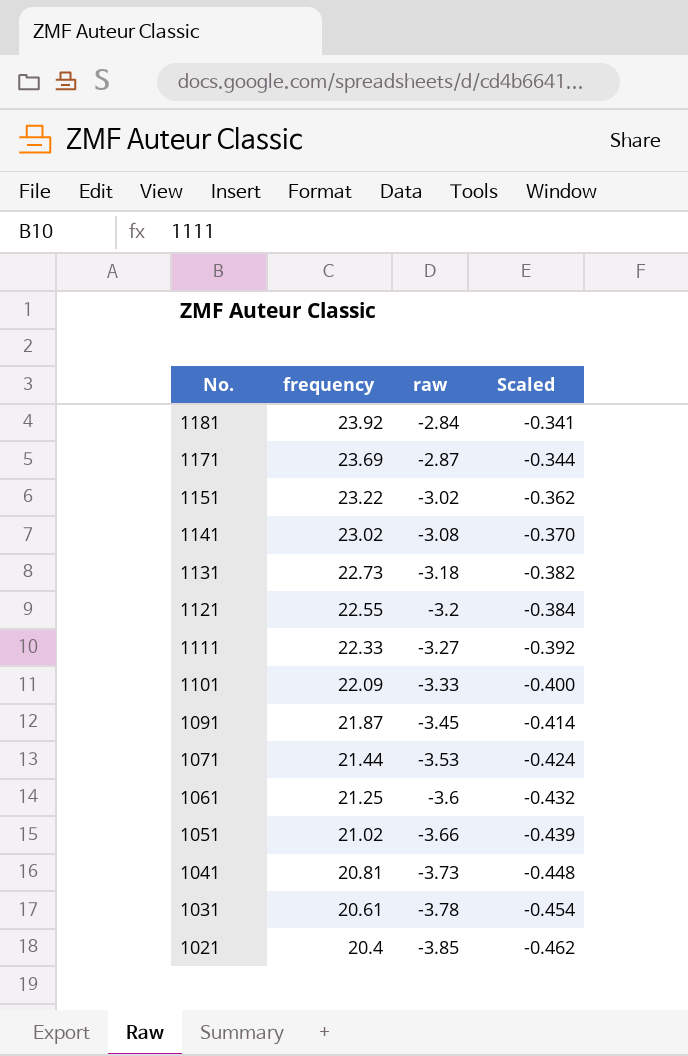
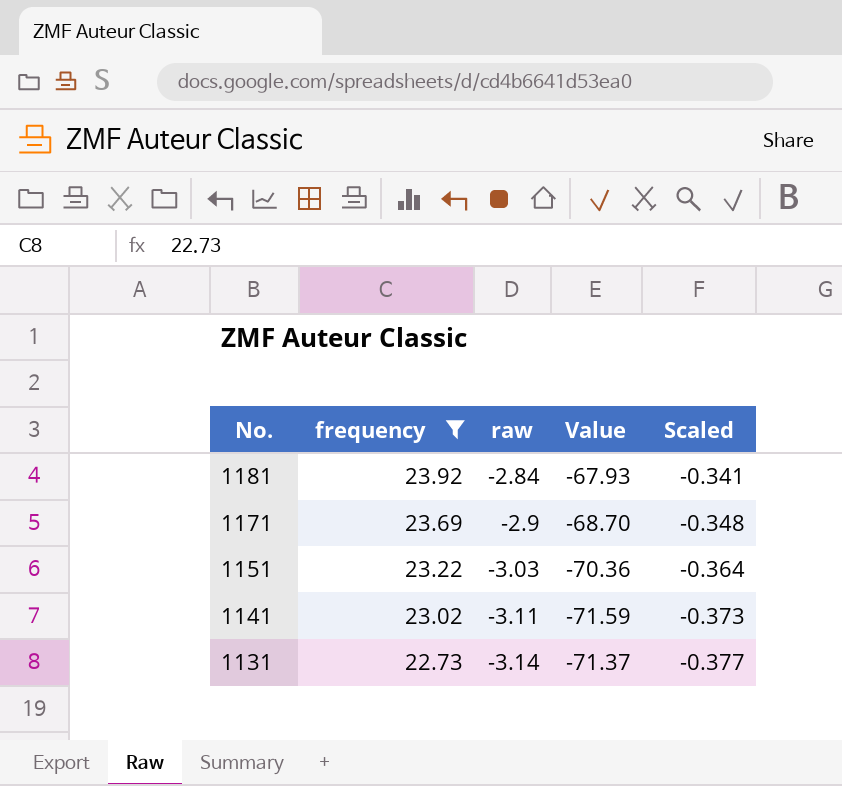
filter: none -> frequency >= 22.73
column Value | formula: none -> [frequency] * [raw]
1171 | raw: -2.87 -> -2.9
1171 | Scaled: -0.344 -> -0.348
1151 | raw: -3.02 -> -3.03
1151 | Scaled: -0.362 -> -0.364
1141 | raw: -3.08 -> -3.11
1141 | Scaled: -0.370 -> -0.373
1131 | raw: -3.18 -> -3.14
1131 | Scaled: -0.382 -> -0.377

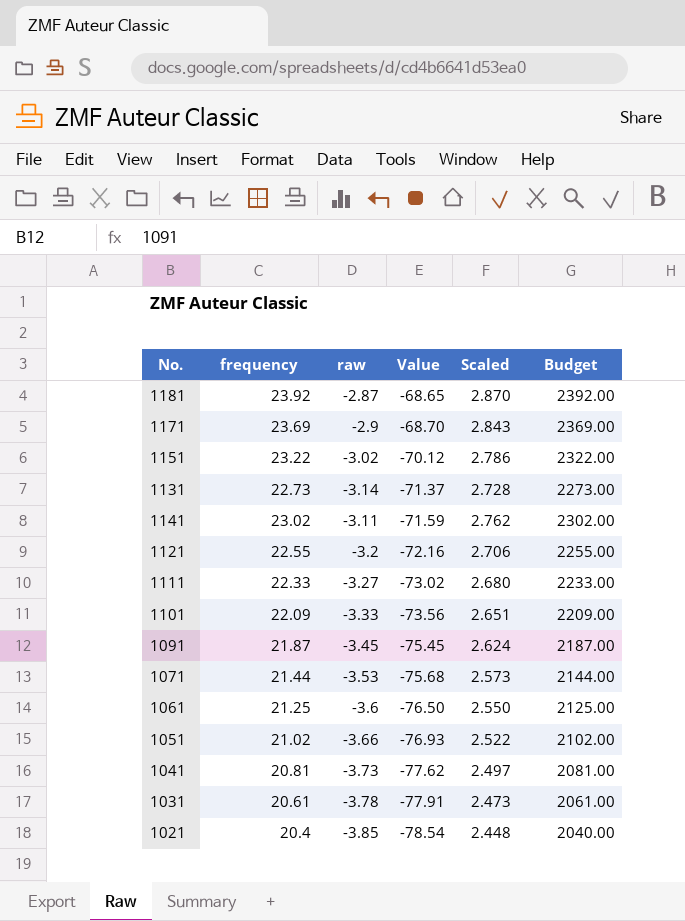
filter: frequency >= 22.73 -> none
row order: No. descending -> Value descending
column Scaled | formula: [raw] * 0.12 -> [frequency] * 0.12
column Budget | formula: none -> [frequency] * 100
1181 | raw: -2.84 -> -2.87
1181 | Value: -67.93 -> -68.65
1151 | raw: -3.03 -> -3.02
1151 | Value: -70.36 -> -70.12

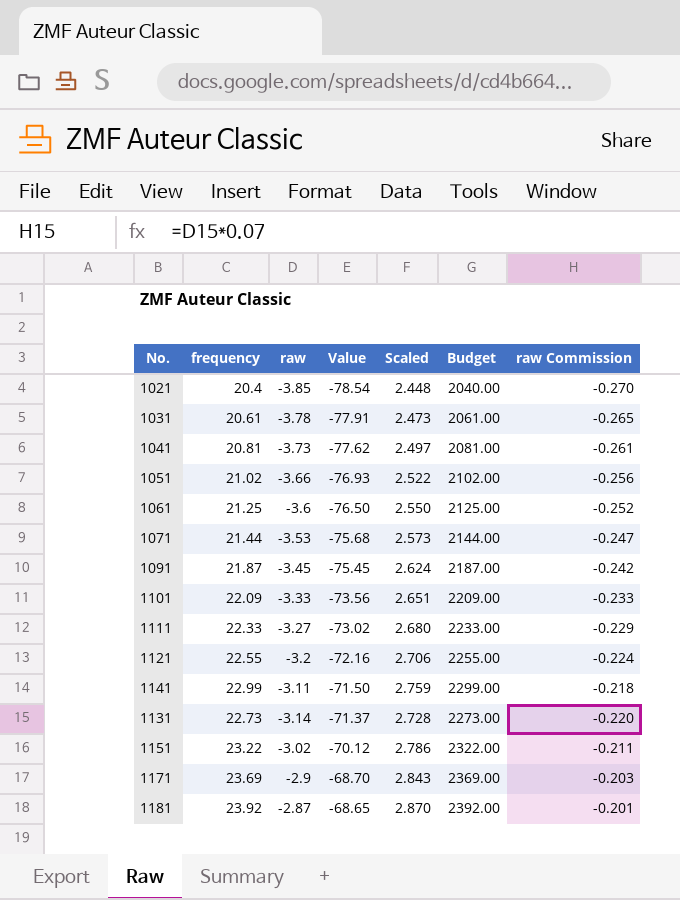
row order: Value descending -> Value ascending
column raw Commission | formula: none -> [raw] * 0.07
1141 | frequency: 23.02 -> 22.99
1141 | Value: -71.59 -> -71.50
1141 | Scaled: 2.762 -> 2.759
1141 | Budget: 2302.00 -> 2299.00

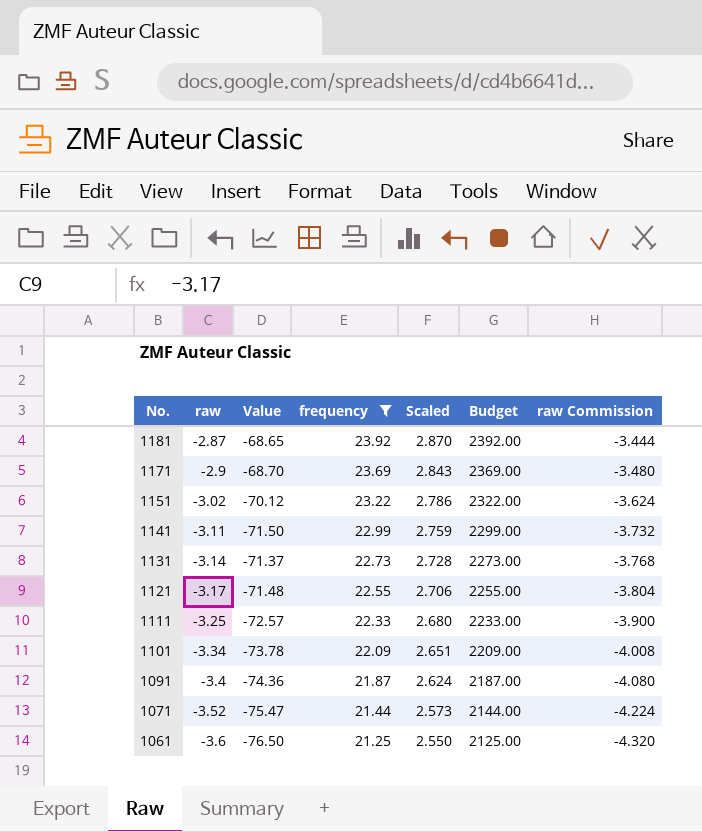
filter: none -> frequency >= 21.25
row order: Value ascending -> No. descending
column frequency | position: 2 -> 4
column raw Commission | formula: [raw] * 0.07 -> [raw] * 1.2
1121 | raw: -3.2 -> -3.17
1121 | Value: -72.16 -> -71.48
1111 | raw: -3.27 -> -3.25
1111 | Value: -73.02 -> -72.57
1101 | raw: -3.33 -> -3.34
1101 | Value: -73.56 -> -73.78
1091 | raw: -3.45 -> -3.4
1091 | Value: -75.45 -> -74.36
1071 | raw: -3.53 -> -3.52
1071 | Value: -75.68 -> -75.47

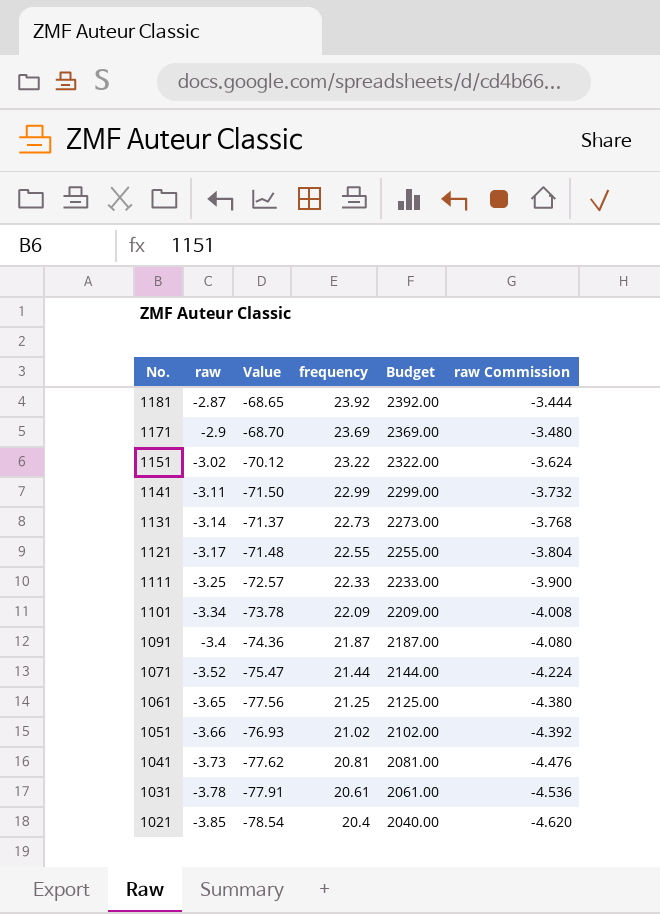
filter: frequency >= 21.25 -> none
column Scaled | formula: [frequency] * 0.12 -> none
1061 | raw: -3.6 -> -3.65
1061 | Value: -76.50 -> -77.56
1061 | raw Commission: -4.320 -> -4.380

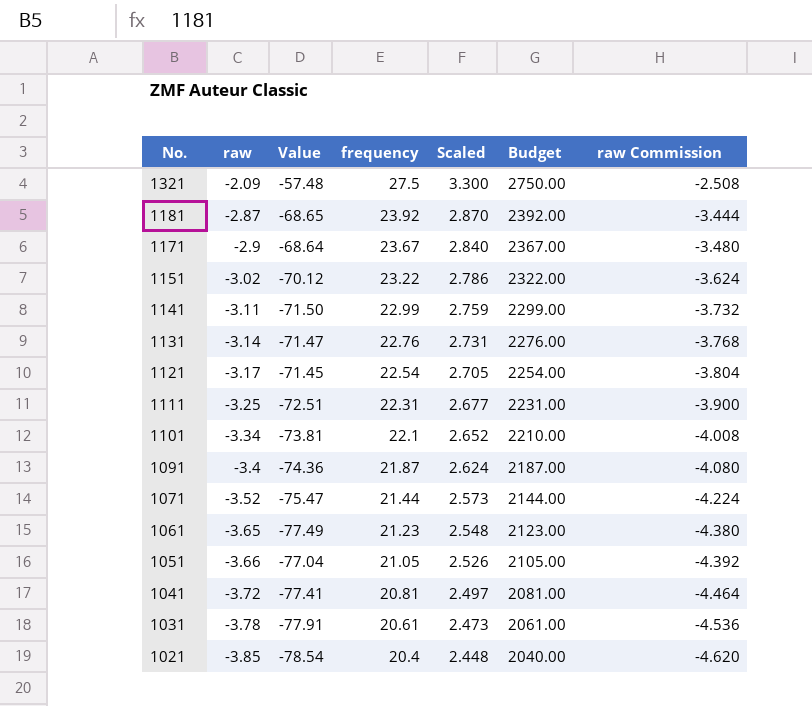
column Scaled | formula: none -> [frequency] * 0.12
row 1321: none -> -2.09 | -57.48 | 27.5 | 3.300 | 2750.00 | -2.508
1171 | Value: -68.70 -> -68.64
1171 | frequency: 23.69 -> 23.67
1171 | Budget: 2369.00 -> 2367.00
1131 | Value: -71.37 -> -71.47
1131 | frequency: 22.73 -> 22.76
1131 | Budget: 2273.00 -> 2276.00
1121 | Value: -71.48 -> -71.45
1121 | frequency: 22.55 -> 22.54
1121 | Budget: 2255.00 -> 2254.00
1111 | Value: -72.57 -> -72.51
1111 | frequency: 22.33 -> 22.31
1111 | Budget: 2233.00 -> 2231.00
1101 | Value: -73.78 -> -73.81
1101 | frequency: 22.09 -> 22.1
1101 | Budget: 2209.00 -> 2210.00
1061 | Value: -77.56 -> -77.49
1061 | frequency: 21.25 -> 21.23
1061 | Budget: 2125.00 -> 2123.00
1051 | Value: -76.93 -> -77.04
1051 | frequency: 21.02 -> 21.05
1051 | Budget: 2102.00 -> 2105.00
1041 | raw: -3.73 -> -3.72
1041 | Value: -77.62 -> -77.41
1041 | raw Commission: -4.476 -> -4.464

